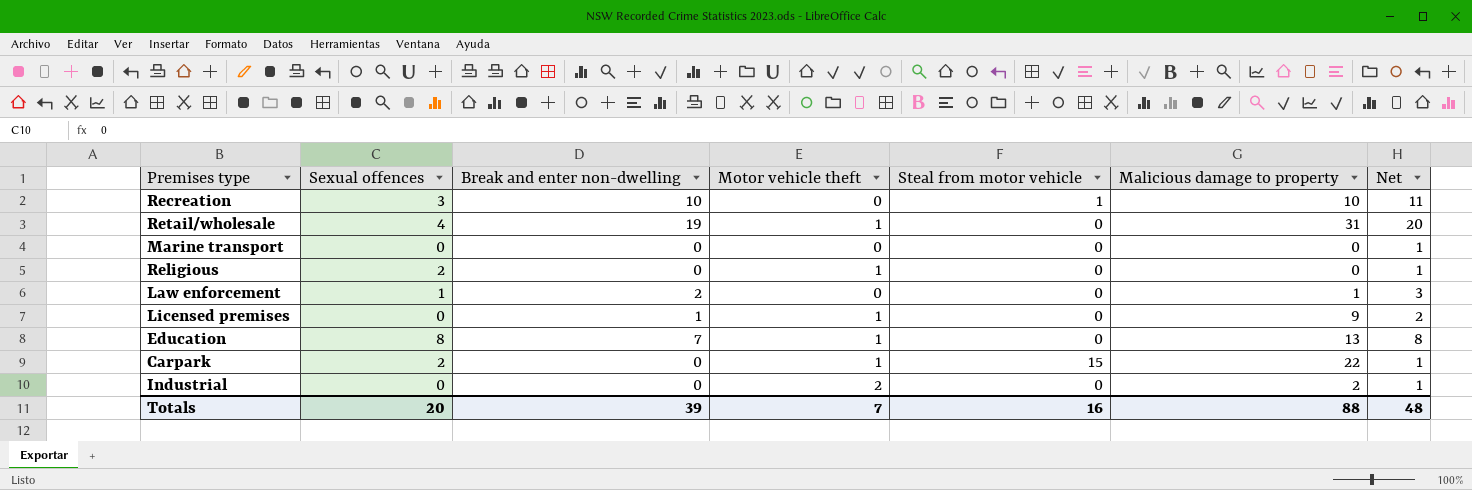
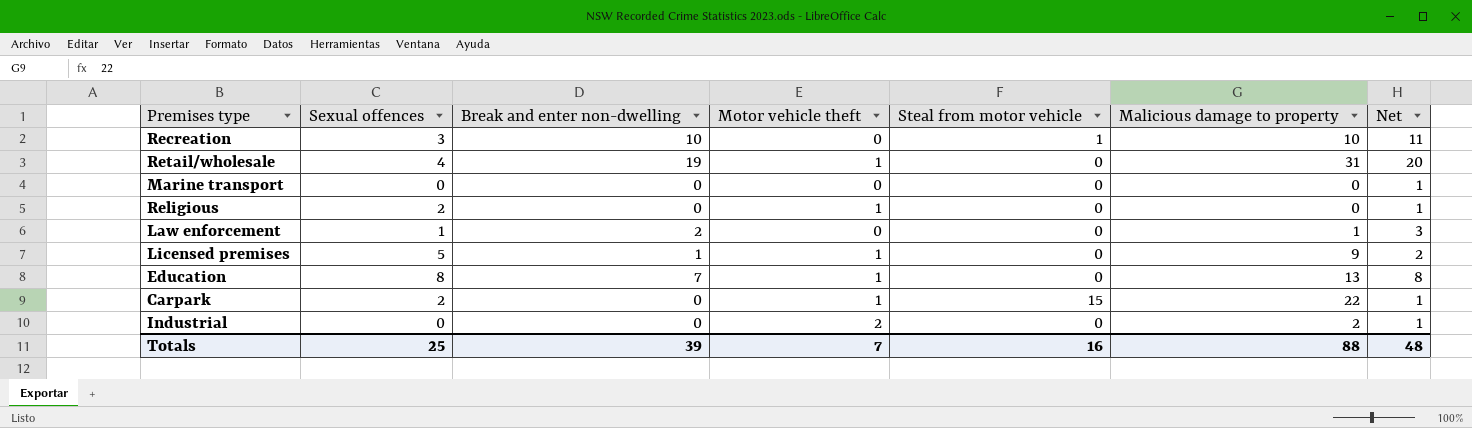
Licensed premises | Sexual offences: 0 -> 5
Totals | Sexual offences: 20 -> 25

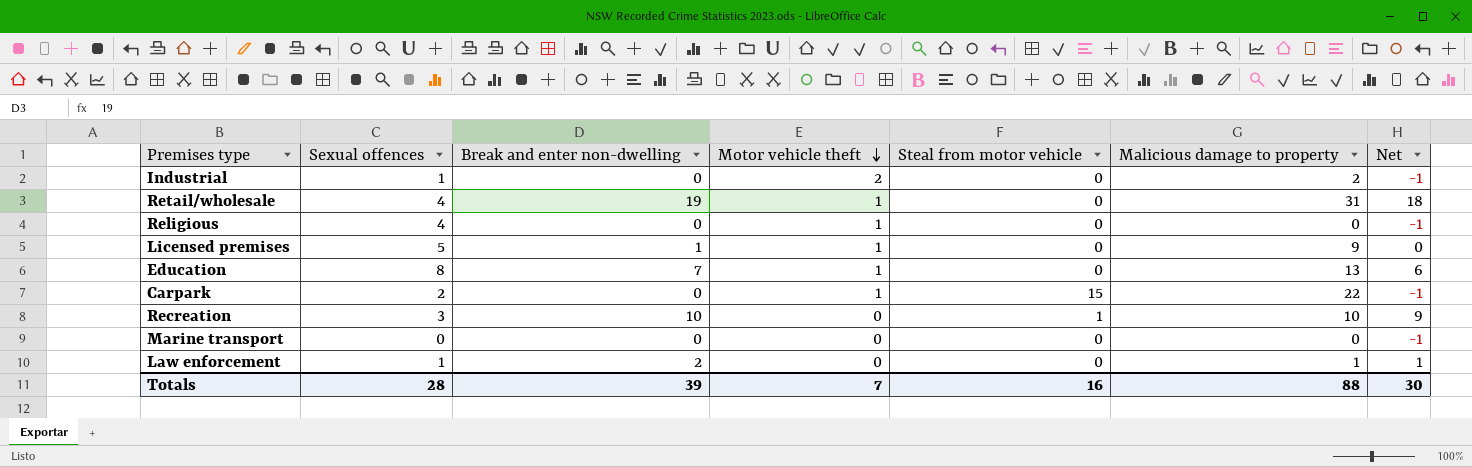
row order: none -> Motor vehicle theft descending
column Net | formula: [Break and enter non-dwelling] + 1 -> [Break and enter non-dwelling] - 1
Industrial | Sexual offences: 0 -> 1
Religious | Sexual offences: 2 -> 4
Totals | Sexual offences: 25 -> 28
Totals | Net: 48 -> 30

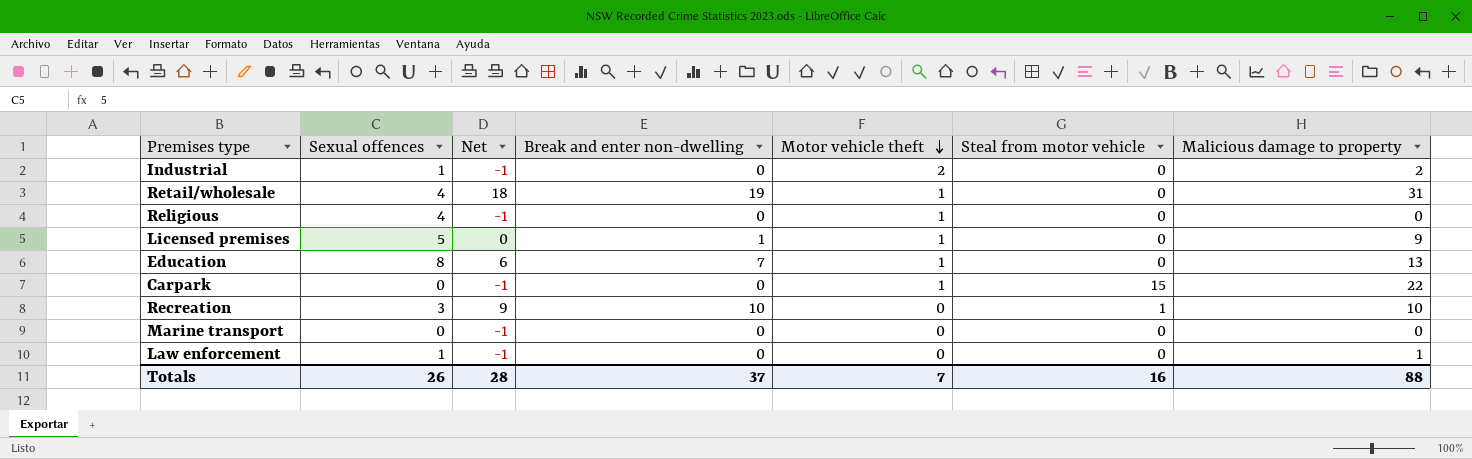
column Net | position: 7 -> 3
Carpark | Sexual offences: 2 -> 0
Law enforcement | Net: 1 -> -1
Law enforcement | Break and enter non-dwelling: 2 -> 0
Totals | Sexual offences: 28 -> 26
Totals | Net: 30 -> 28
Totals | Break and enter non-dwelling: 39 -> 37

